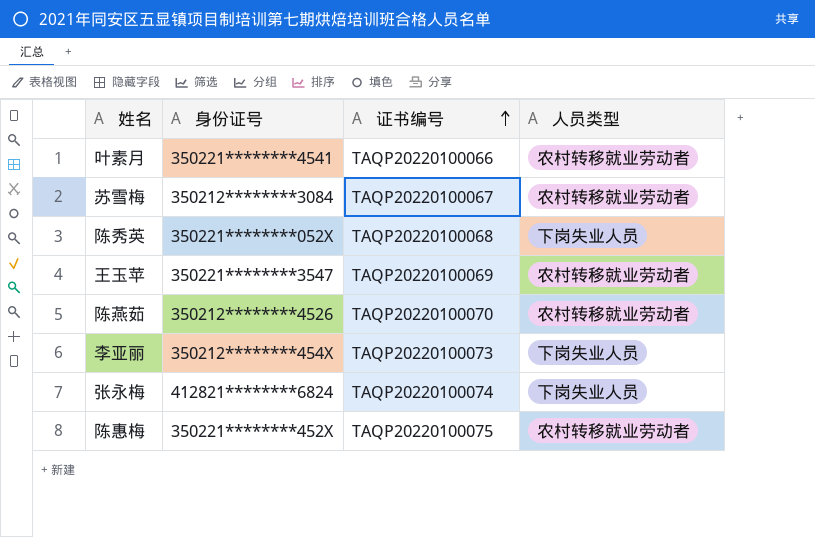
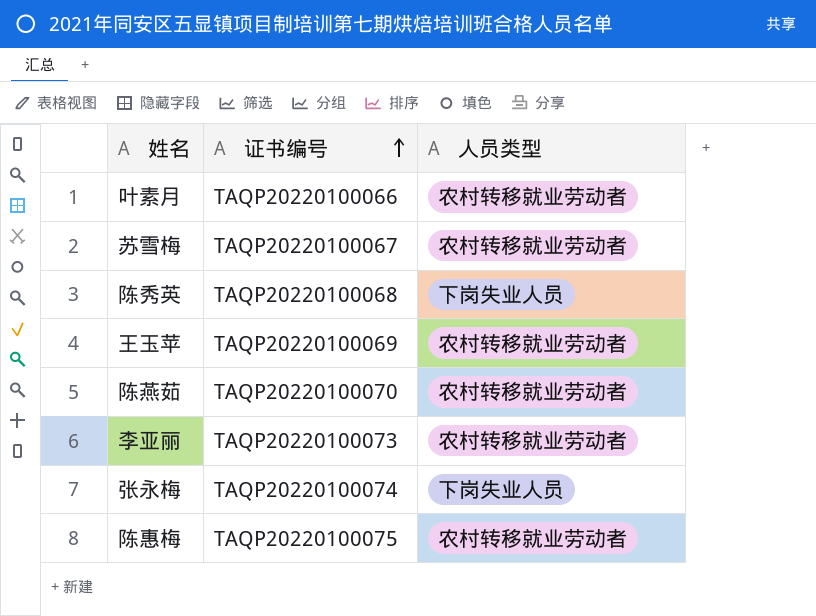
column 身份证号 | position: 2 -> none
李亚丽 | 人员类型: 下岗失业人员 -> 农村转移就业劳动者

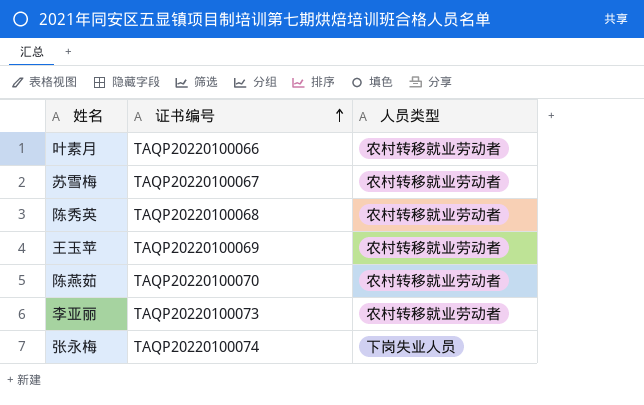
row 陈惠梅: TAQP20220100075 | 农村转移就业劳动者 -> none
陈秀英 | 人员类型: 下岗失业人员 -> 农村转移就业劳动者

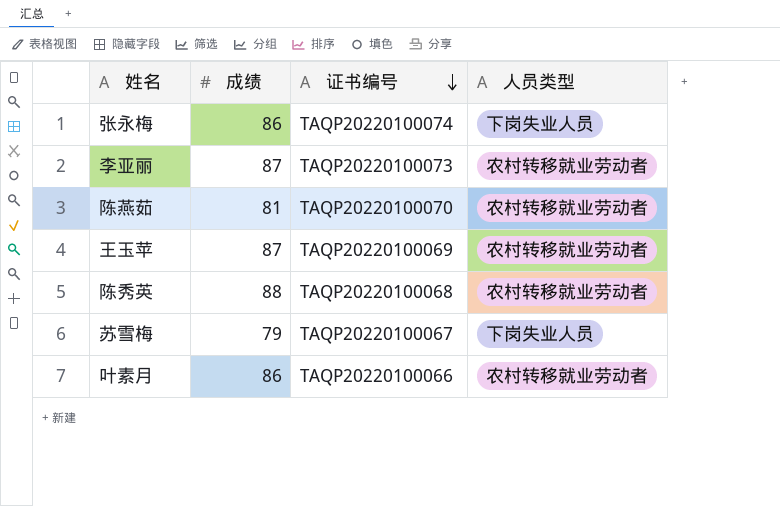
row order: 证书编号 ascending -> 证书编号 descending
column 成绩 | position: none -> 2
苏雪梅 | 人员类型: 农村转移就业劳动者 -> 下岗失业人员

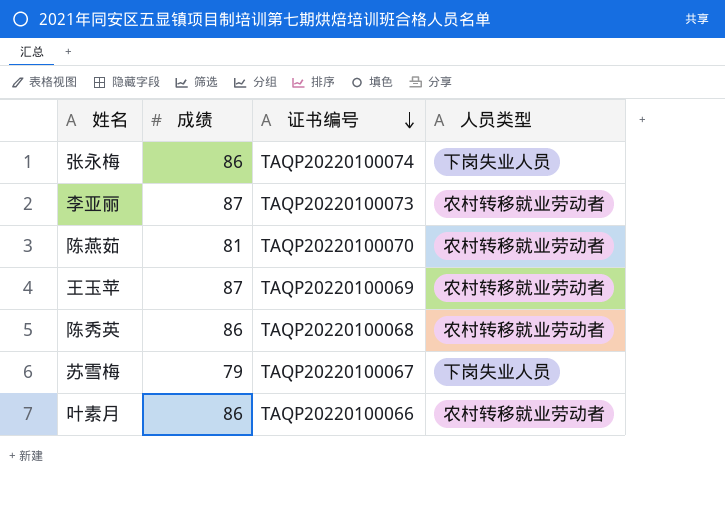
陈秀英 | 成绩: 88 -> 86

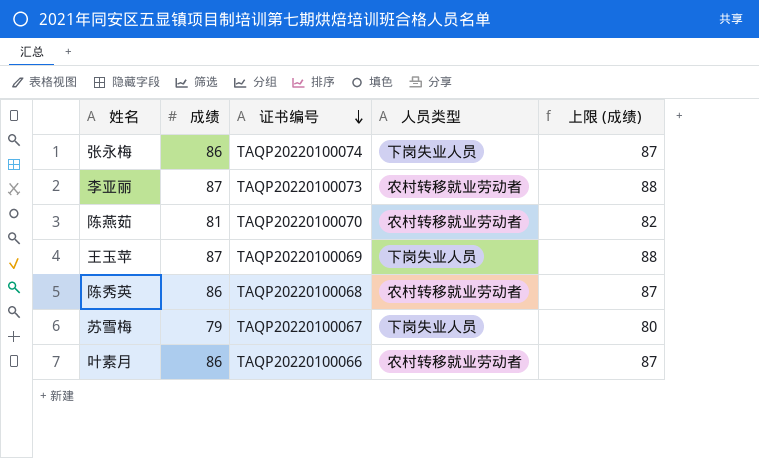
column 上限 (成绩) | formula: none -> [成绩] + 1
王玉苹 | 人员类型: 农村转移就业劳动者 -> 下岗失业人员

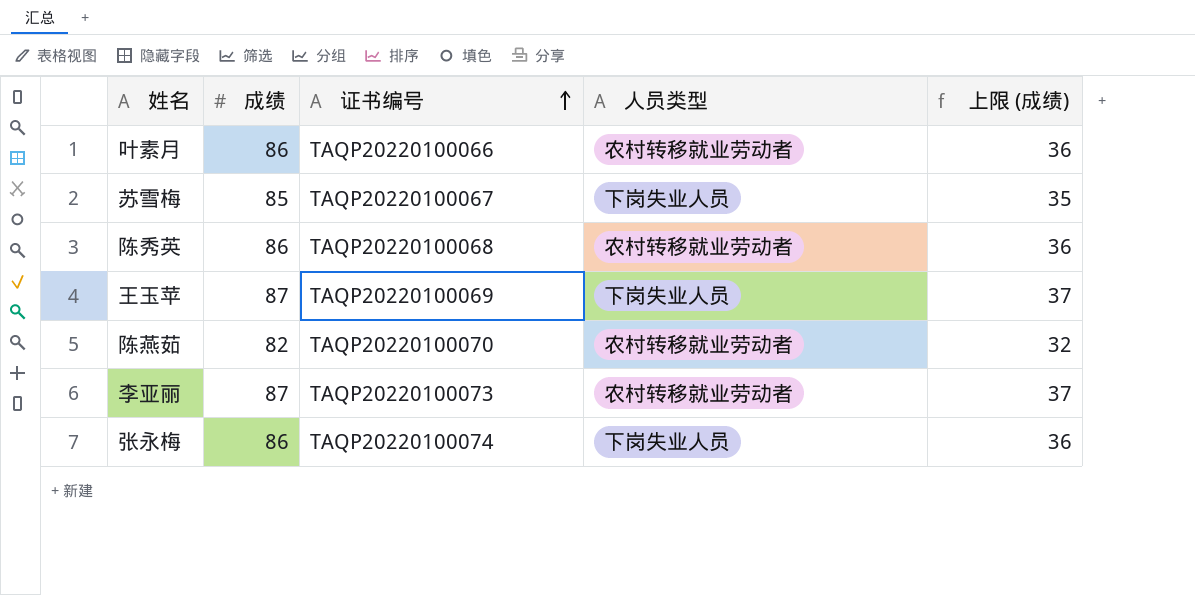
row order: 证书编号 descending -> 证书编号 ascending
column 上限 (成绩) | formula: [成绩] + 1 -> [成绩] - 50
苏雪梅 | 成绩: 79 -> 85
陈燕茹 | 成绩: 81 -> 82

